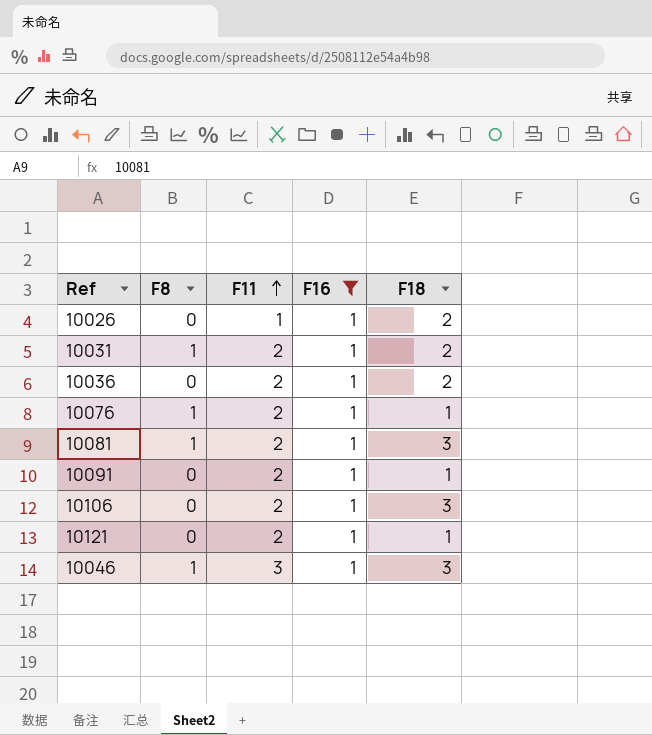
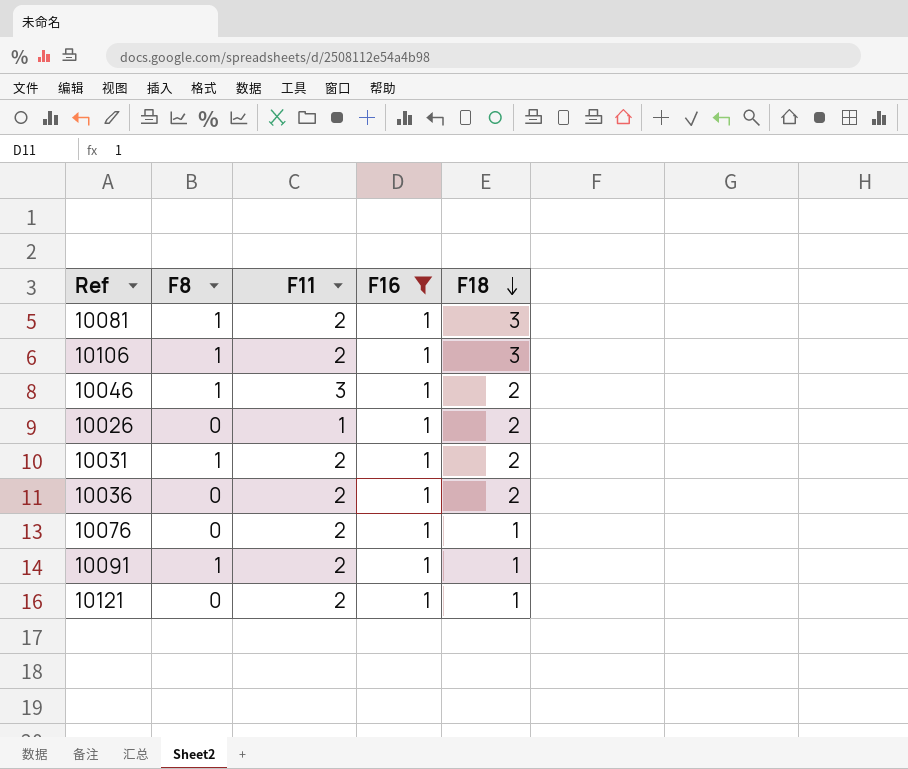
row order: F11 ascending -> F18 descending
10106 | F8: 0 -> 1
10046 | F18: 3 -> 2
10076 | F8: 1 -> 0
10091 | F8: 0 -> 1

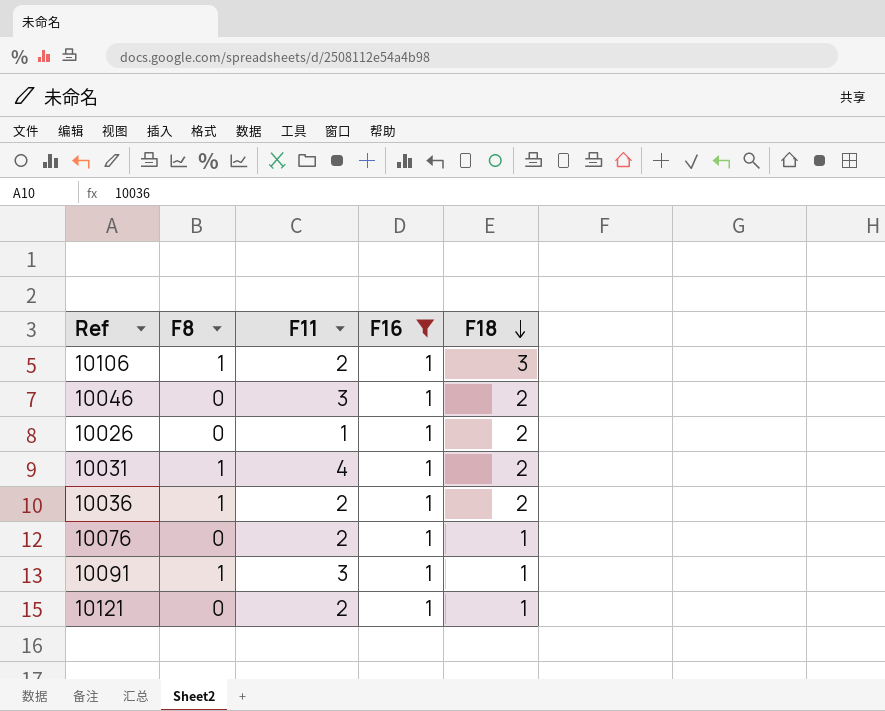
row 10081: 1 | 2 | 1 | 3 -> none
10046 | F8: 1 -> 0
10031 | F11: 2 -> 4
10036 | F8: 0 -> 1
10091 | F11: 2 -> 3

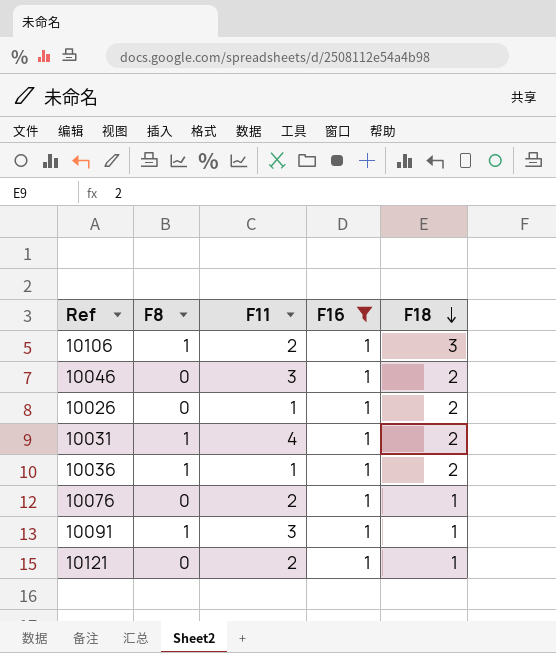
10036 | F11: 2 -> 1

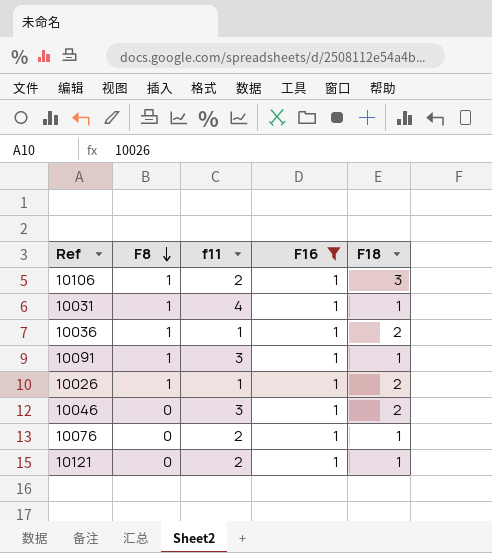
row order: F18 descending -> F8 descending
column name: F11 -> f11
10031 | F18: 2 -> 1
10026 | F8: 0 -> 1

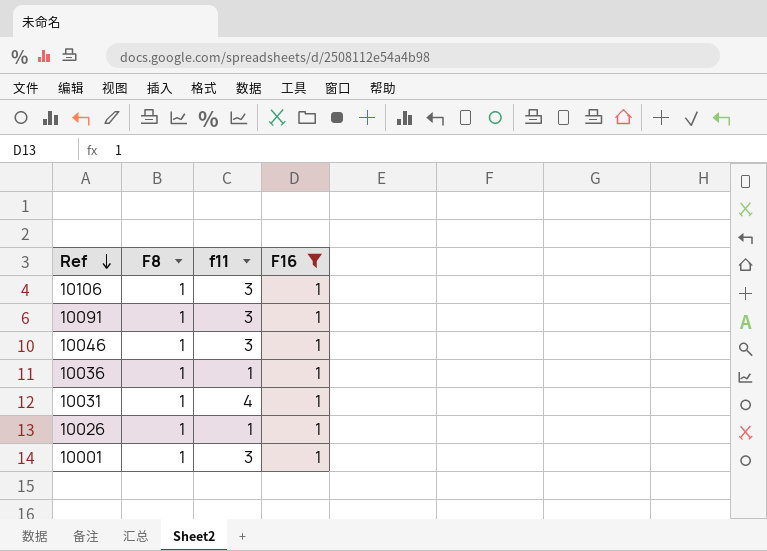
row order: F8 descending -> Ref descending
column F18 | position: 5 -> none
row 10076: 0 | 2 | 1 | 1 -> none
row 10121: 0 | 2 | 1 | 1 -> none
10106 | f11: 2 -> 3
10046 | F8: 0 -> 1
row 10001: none -> 1 | 3 | 1

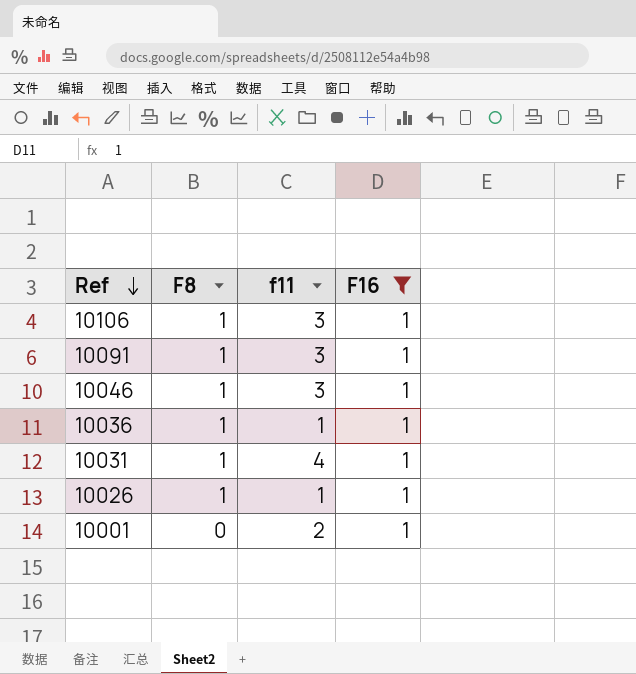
10001 | F8: 1 -> 0
10001 | f11: 3 -> 2

